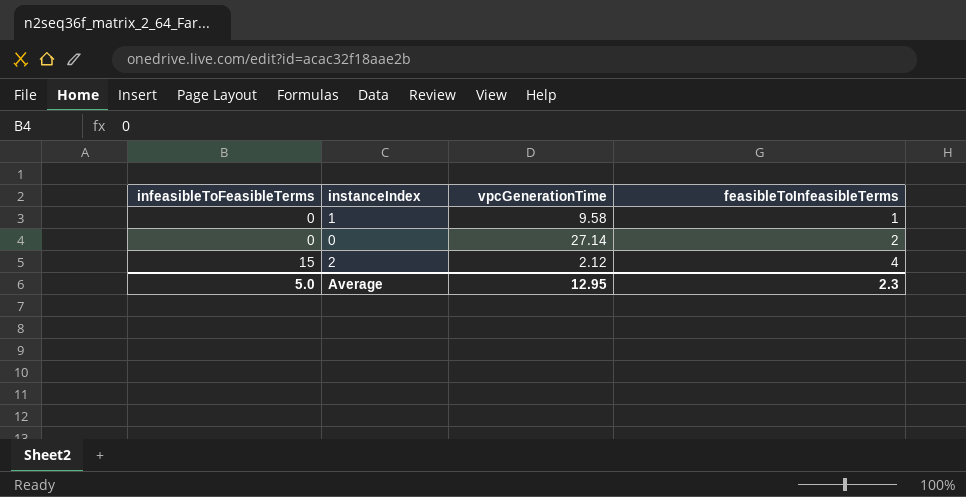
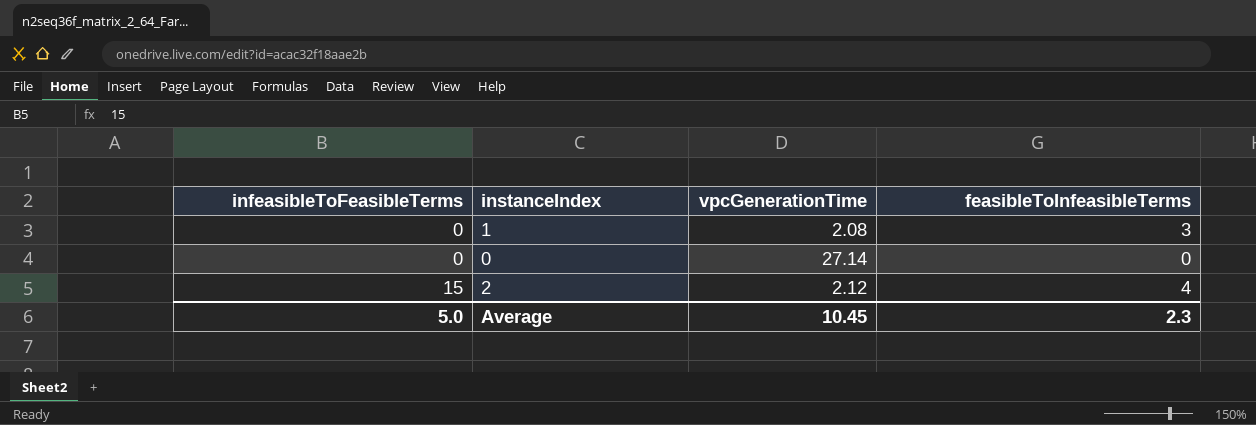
1 | vpcGenerationTime: 9.58 -> 2.08
1 | feasibleToInfeasibleTerms: 1 -> 3
0 | feasibleToInfeasibleTerms: 2 -> 0
Average | vpcGenerationTime: 12.95 -> 10.45

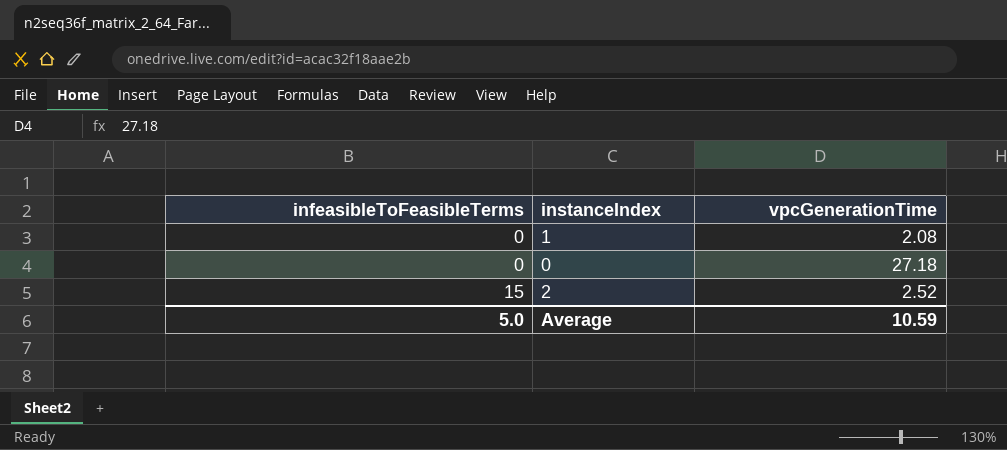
column feasibleToInfeasibleTerms | position: 4 -> none
0 | vpcGenerationTime: 27.14 -> 27.18
2 | vpcGenerationTime: 2.12 -> 2.52
Average | vpcGenerationTime: 10.45 -> 10.59

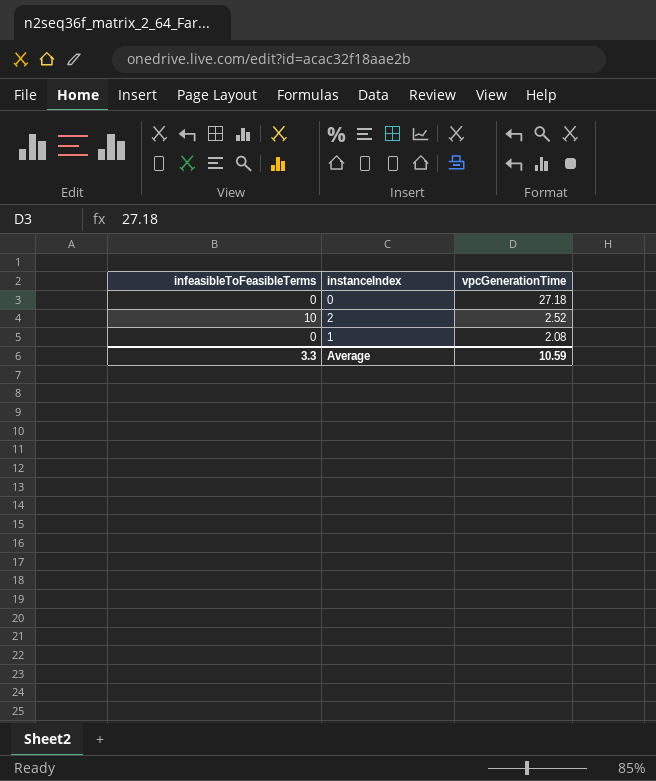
row order: infeasibleToFeasibleTerms ascending -> vpcGenerationTime descending
2 | infeasibleToFeasibleTerms: 15 -> 10
Average | infeasibleToFeasibleTerms: 5.0 -> 3.3

